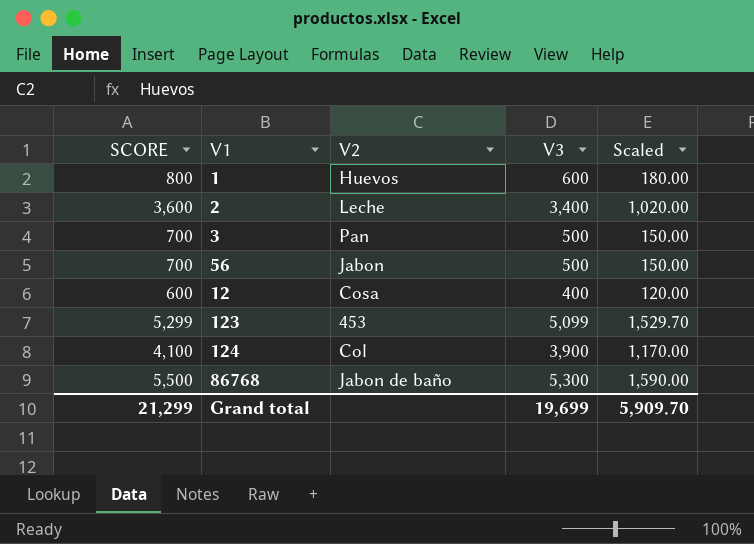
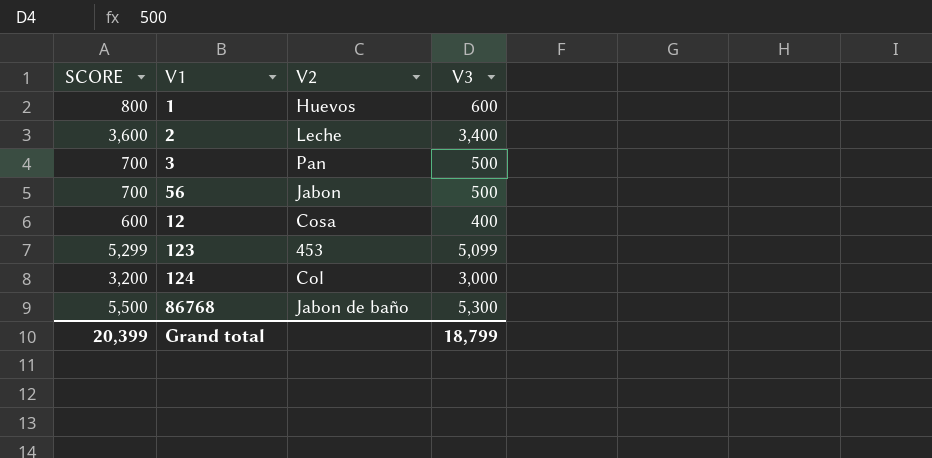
column Scaled | formula: [V3] * 0.3 -> none
124 | SCORE: 4,100 -> 3,200
124 | V3: 3,900 -> 3,000
Grand total | SCORE: 21,299 -> 20,399
Grand total | V3: 19,699 -> 18,799

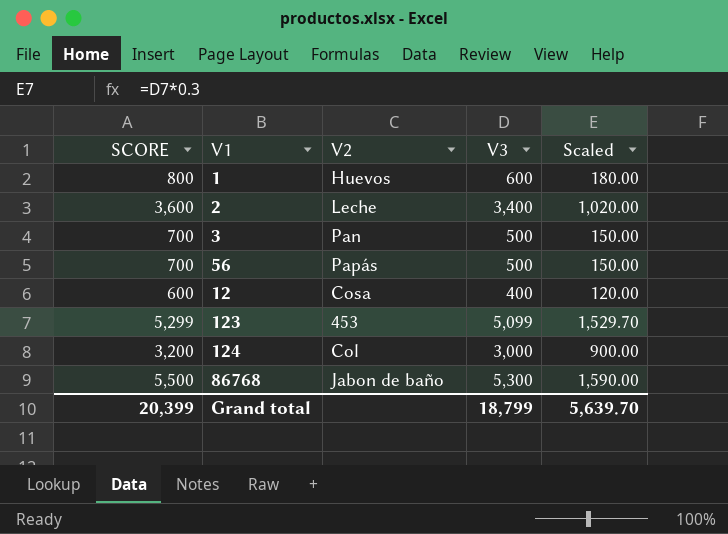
column Scaled | formula: none -> [V3] * 0.3
56 | V2: Jabon -> Papás

